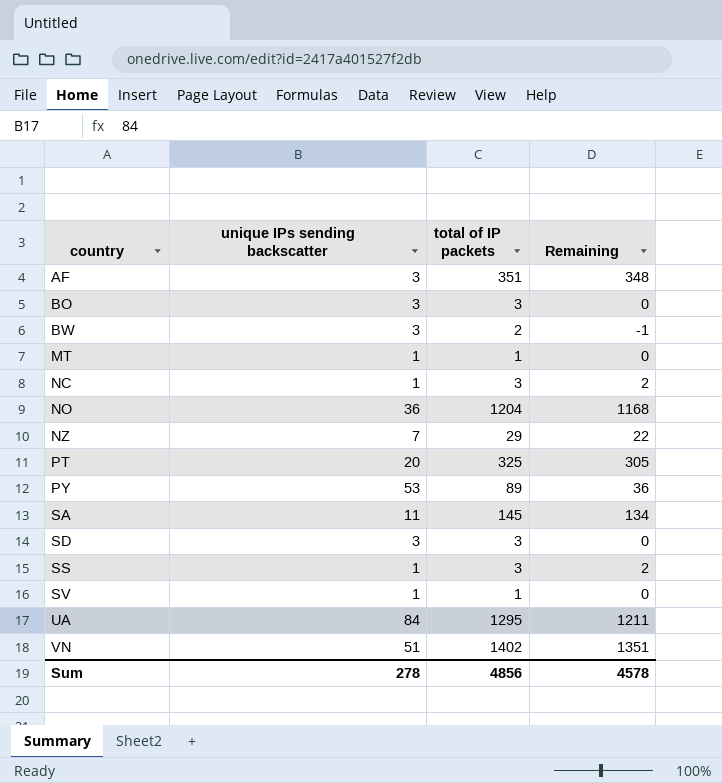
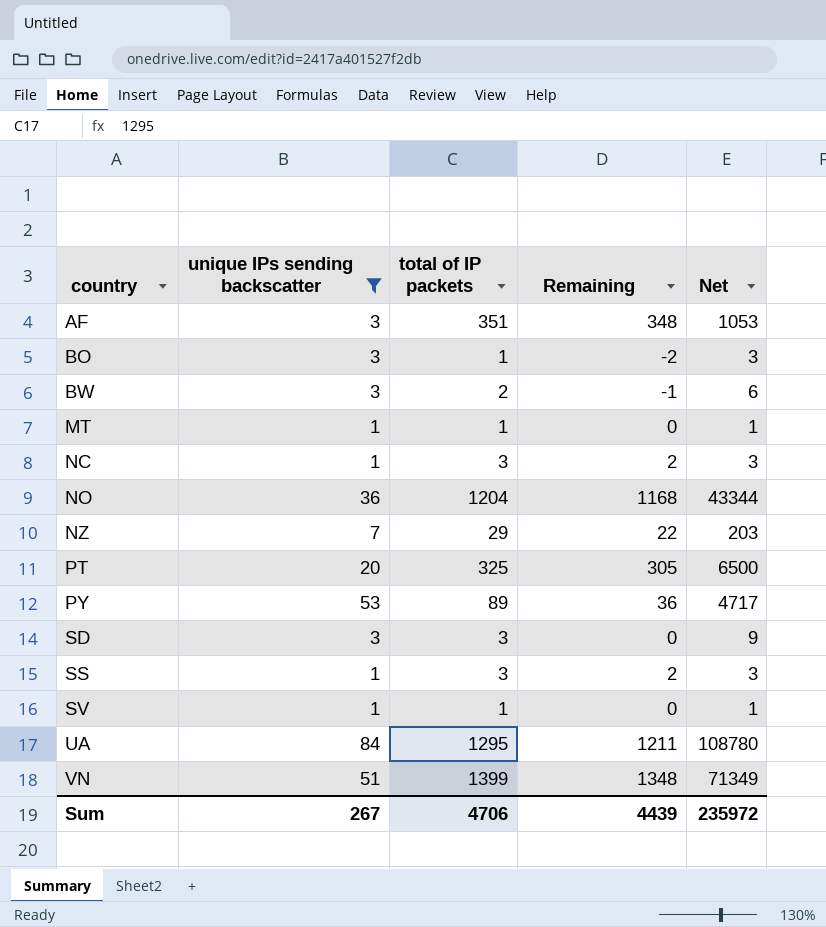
filter: none -> unique IPs sending backscatter != 11
column Net | formula: none -> [unique IPs sending backscatter] * [total of IP packets]
BO | total of IP packets: 3 -> 1
BO | Remaining: 0 -> -2
VN | total of IP packets: 1402 -> 1399
VN | Remaining: 1351 -> 1348
Sum | unique IPs sending backscatter: 278 -> 267
Sum | total of IP packets: 4856 -> 4706
Sum | Remaining: 4578 -> 4439

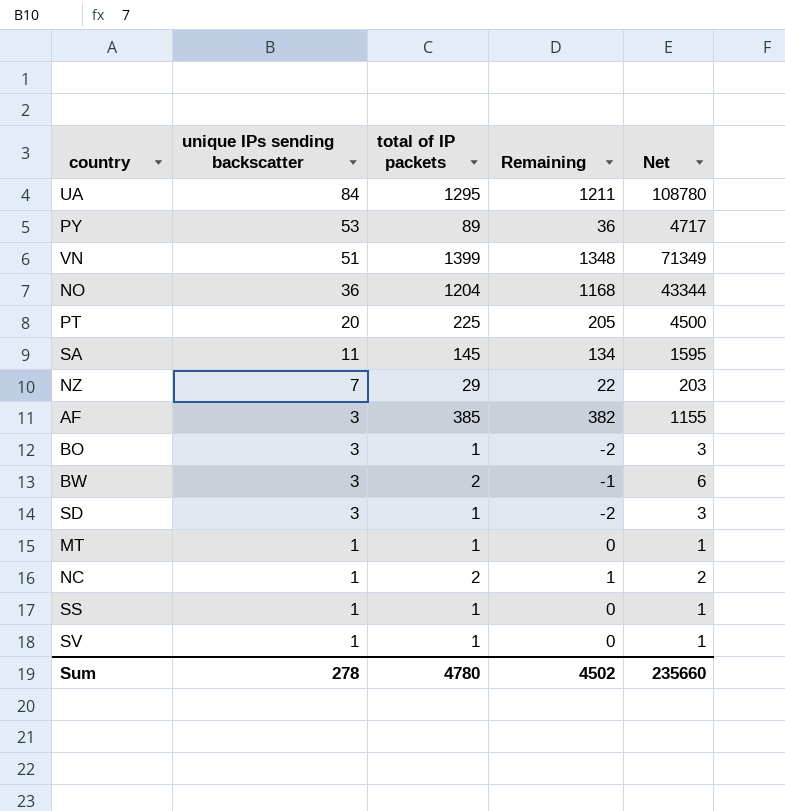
filter: unique IPs sending backscatter != 11 -> none
row order: country ascending -> unique IPs sending backscatter descending
PT | total of IP packets: 325 -> 225
PT | Remaining: 305 -> 205
PT | Net: 6500 -> 4500
AF | total of IP packets: 351 -> 385
AF | Remaining: 348 -> 382
AF | Net: 1053 -> 1155
SD | total of IP packets: 3 -> 1
SD | Remaining: 0 -> -2
SD | Net: 9 -> 3
NC | total of IP packets: 3 -> 2
NC | Remaining: 2 -> 1
NC | Net: 3 -> 2
SS | total of IP packets: 3 -> 1
SS | Remaining: 2 -> 0
SS | Net: 3 -> 1
Sum | unique IPs sending backscatter: 267 -> 278
Sum | total of IP packets: 4706 -> 4780
Sum | Remaining: 4439 -> 4502
Sum | Net: 235972 -> 235660

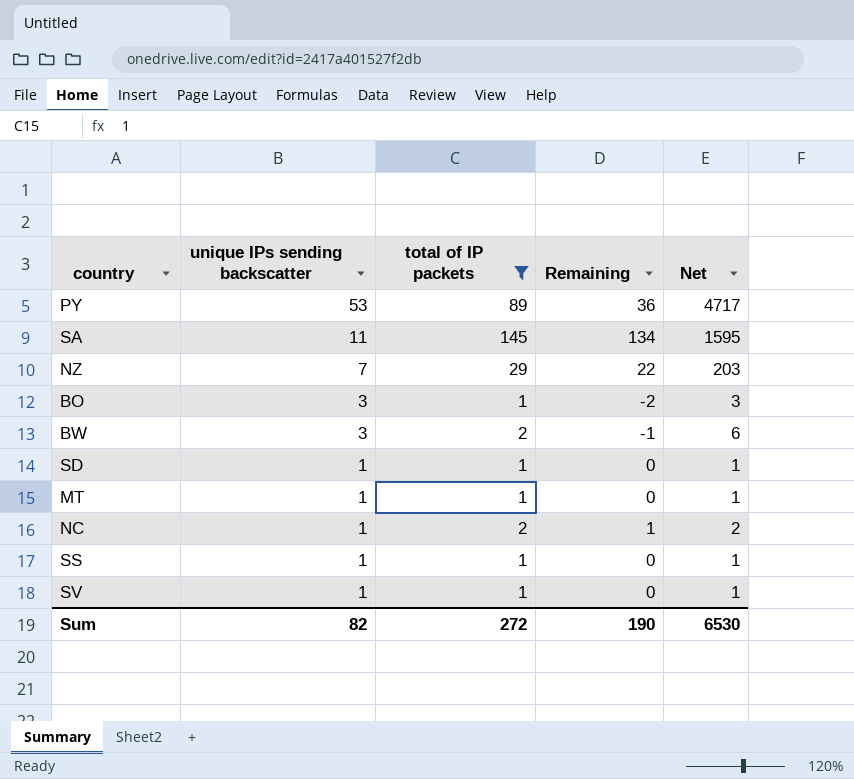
filter: none -> total of IP packets <= 145
SD | unique IPs sending backscatter: 3 -> 1
SD | Remaining: -2 -> 0
SD | Net: 3 -> 1
Sum | unique IPs sending backscatter: 278 -> 82
Sum | total of IP packets: 4780 -> 272
Sum | Remaining: 4502 -> 190
Sum | Net: 235660 -> 6530

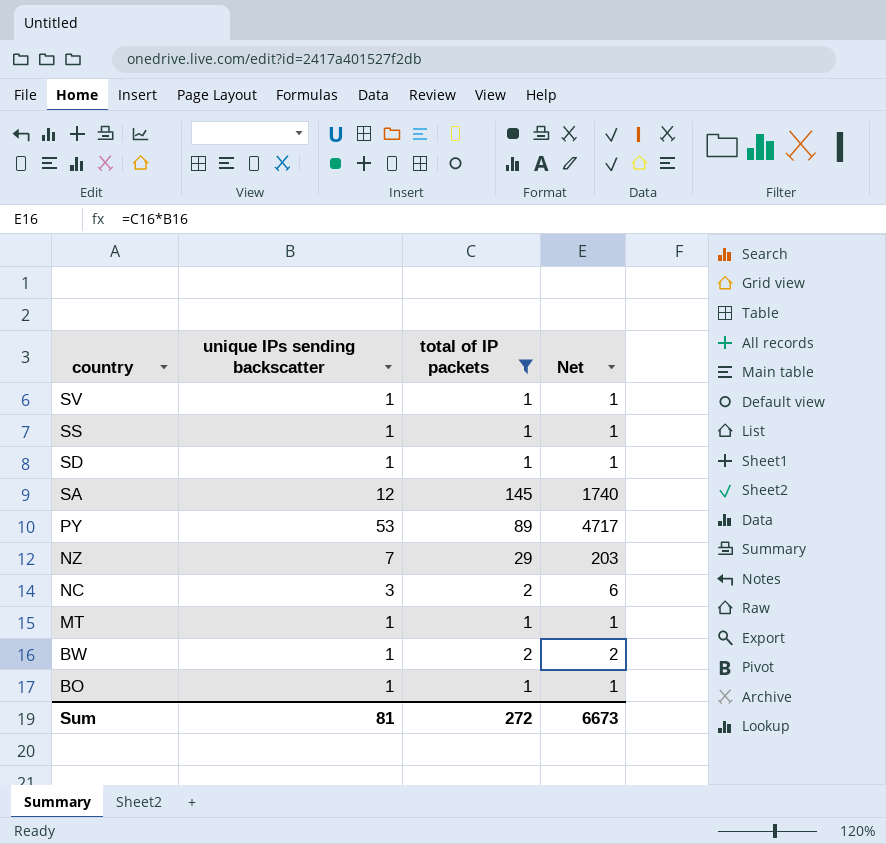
row order: unique IPs sending backscatter descending -> country descending
column Remaining | formula: [total of IP packets] - [unique IPs sending backscatter] -> none
SA | unique IPs sending backscatter: 11 -> 12
SA | Net: 1595 -> 1740
NC | unique IPs sending backscatter: 1 -> 3
NC | Net: 2 -> 6
BW | unique IPs sending backscatter: 3 -> 1
BW | Net: 6 -> 2
BO | unique IPs sending backscatter: 3 -> 1
BO | Net: 3 -> 1
Sum | unique IPs sending backscatter: 82 -> 81
Sum | Net: 6530 -> 6673

